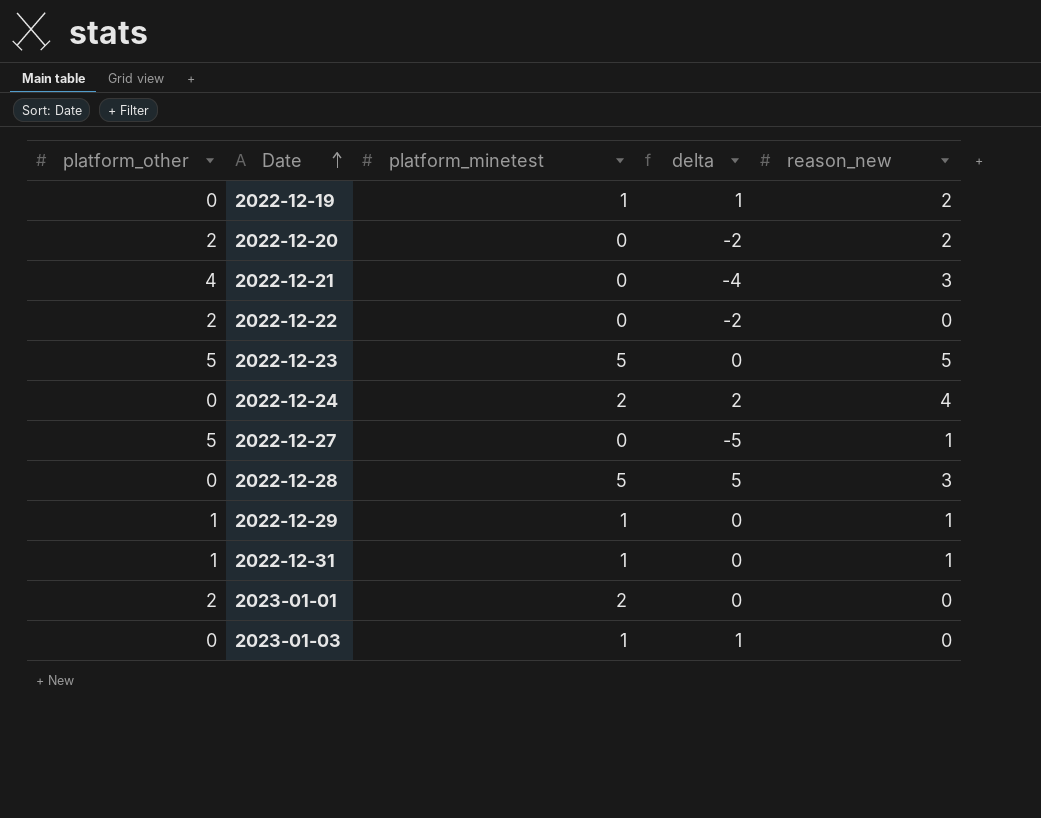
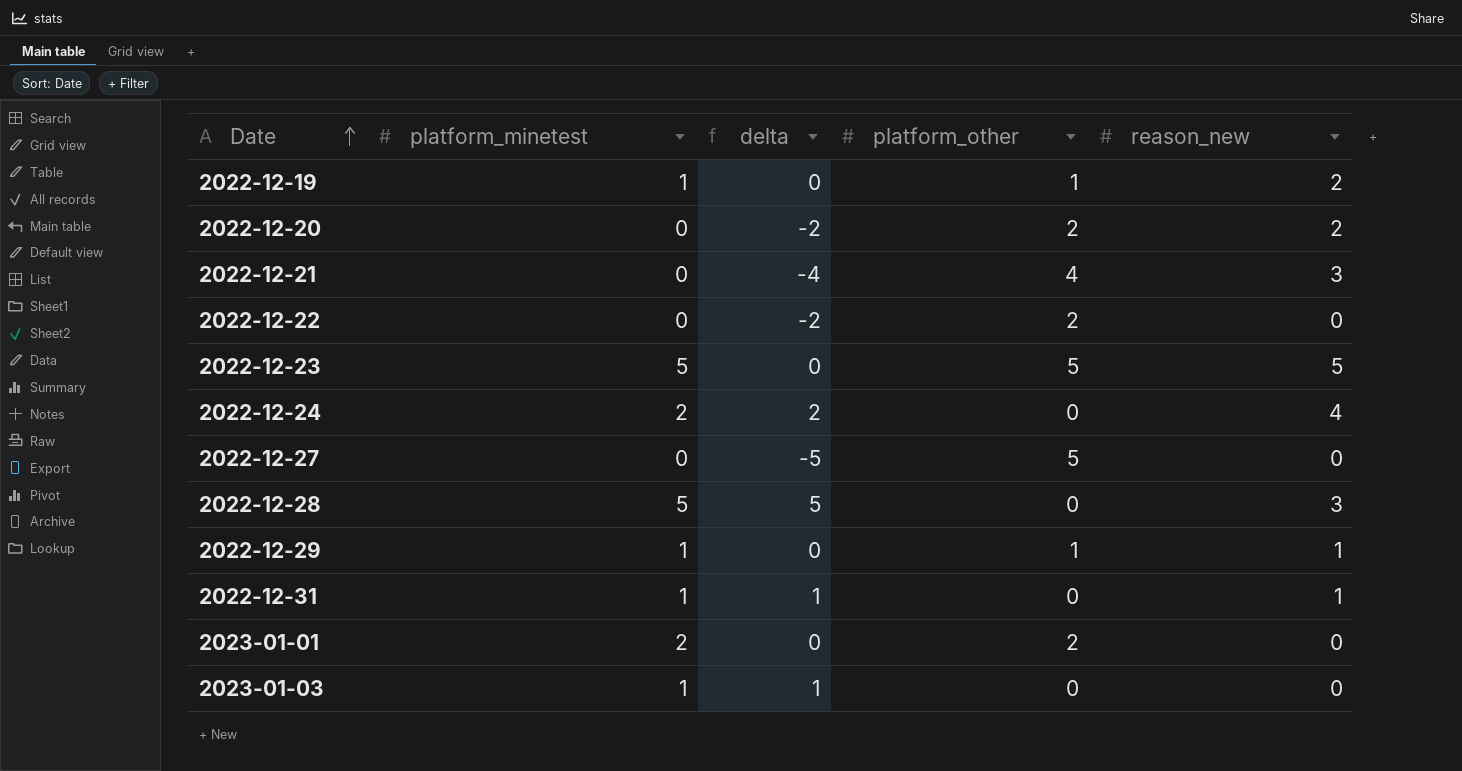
column platform_other | position: 1 -> 4
2022-12-19 | delta: 1 -> 0
2022-12-19 | platform_other: 0 -> 1
2022-12-27 | reason_new: 1 -> 0
2022-12-31 | delta: 0 -> 1
2022-12-31 | platform_other: 1 -> 0

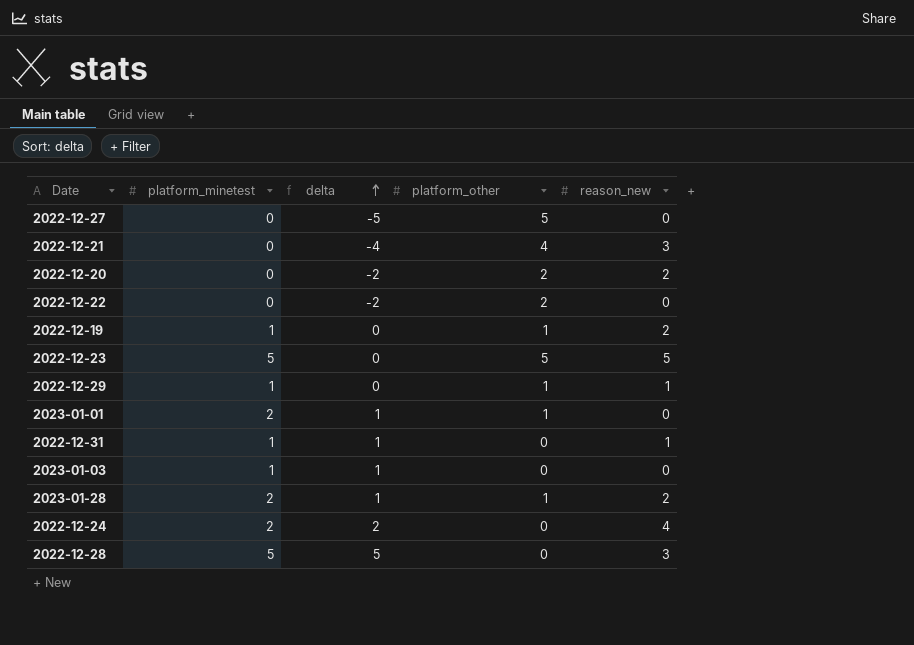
row order: Date ascending -> delta ascending
2023-01-01 | delta: 0 -> 1
2023-01-01 | platform_other: 2 -> 1
row 2023-01-28: none -> 2 | 1 | 1 | 2

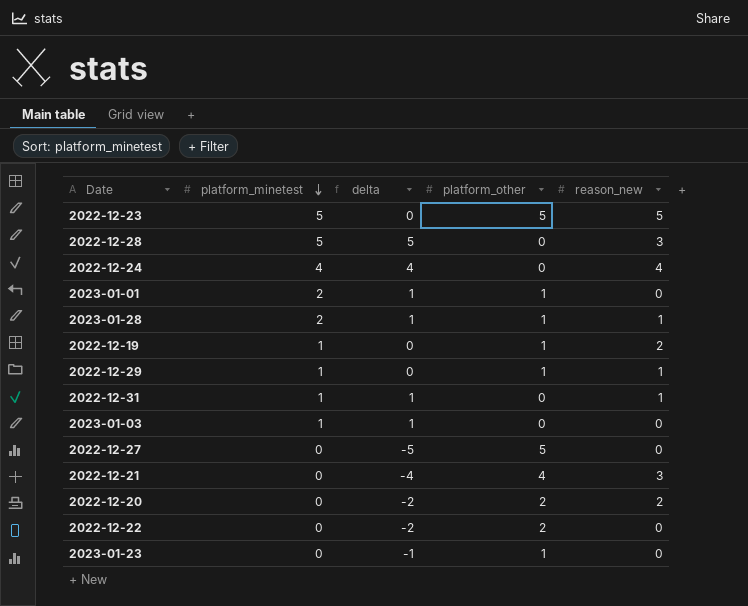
row order: delta ascending -> platform_minetest descending
2022-12-24 | platform_minetest: 2 -> 4
2022-12-24 | delta: 2 -> 4
2023-01-28 | reason_new: 2 -> 1
row 2023-01-23: none -> 0 | -1 | 1 | 0

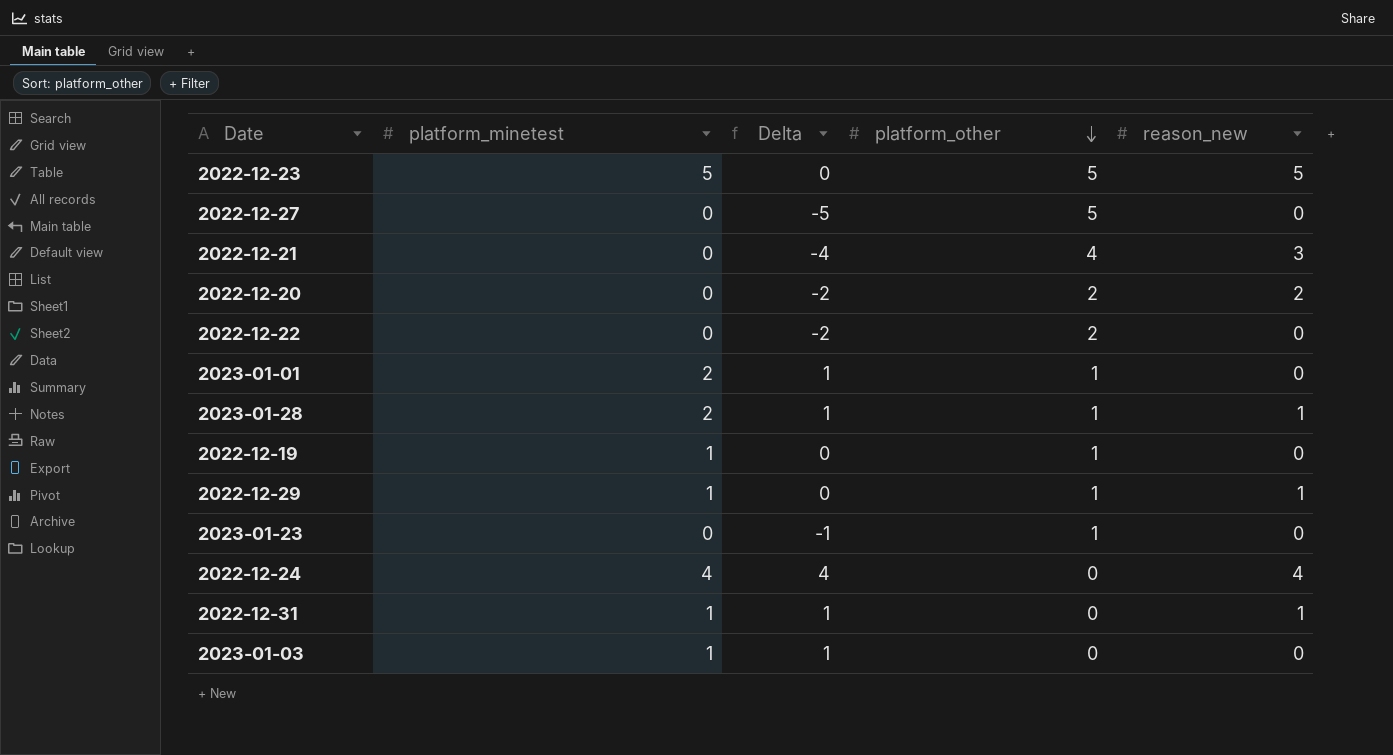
row order: platform_minetest descending -> platform_other descending
column name: delta -> Delta
row 2022-12-28: 5 | 5 | 0 | 3 -> none
2022-12-19 | reason_new: 2 -> 0

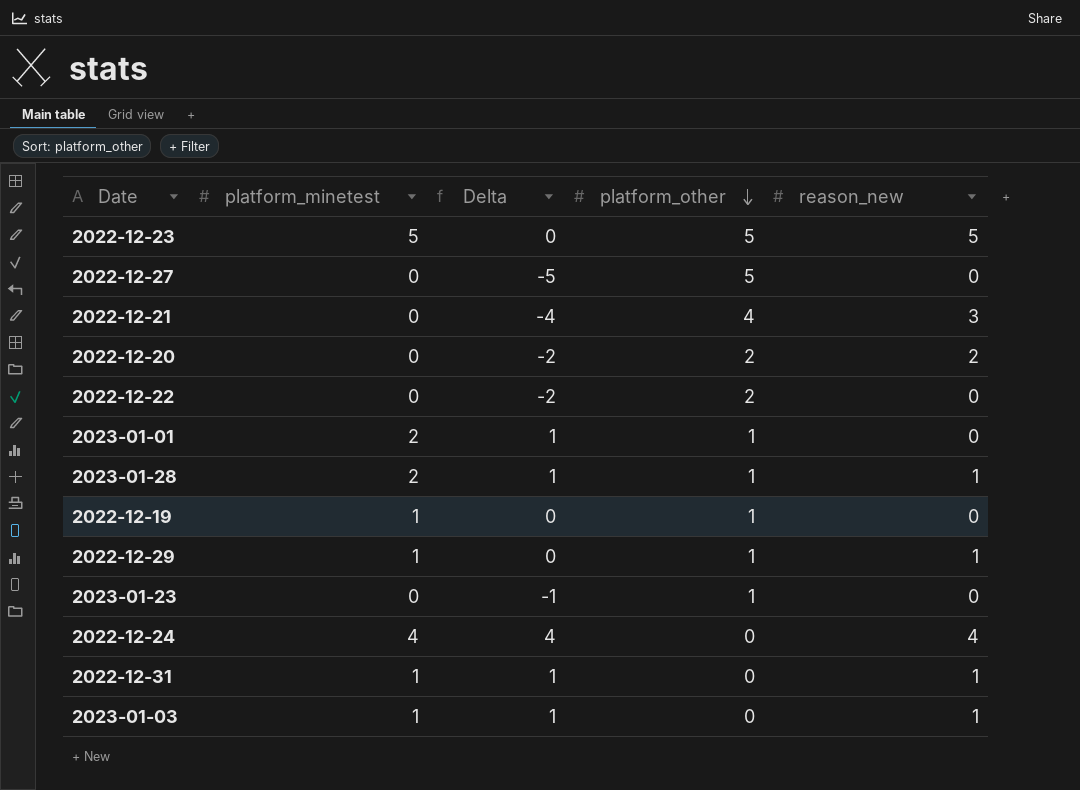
2023-01-03 | reason_new: 0 -> 1

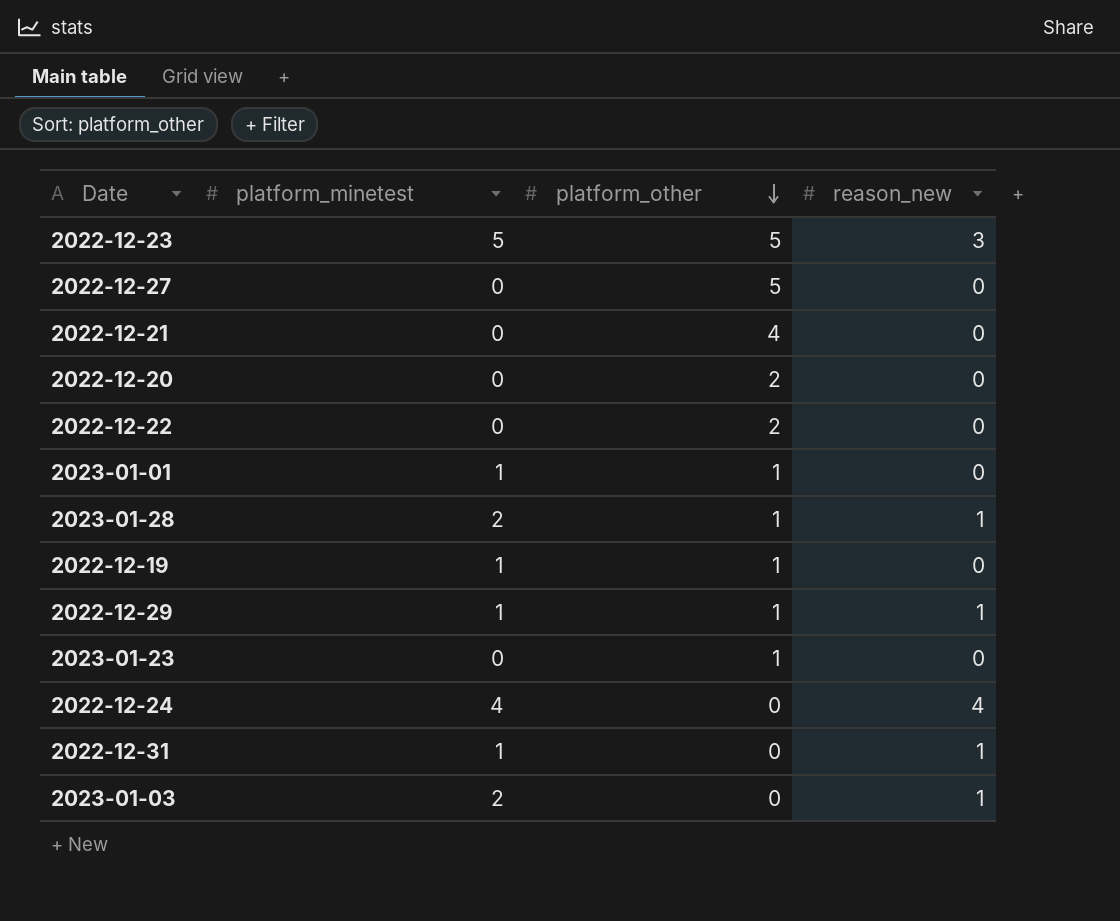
column Delta | formula: [platform_minetest] - [platform_other] -> none
2022-12-23 | reason_new: 5 -> 3
2022-12-21 | reason_new: 3 -> 0
2022-12-20 | reason_new: 2 -> 0
2023-01-01 | platform_minetest: 2 -> 1
2023-01-03 | platform_minetest: 1 -> 2

